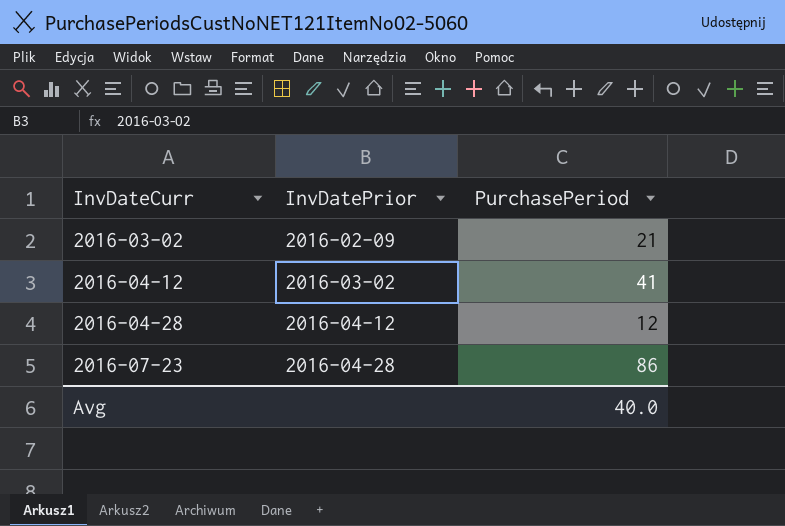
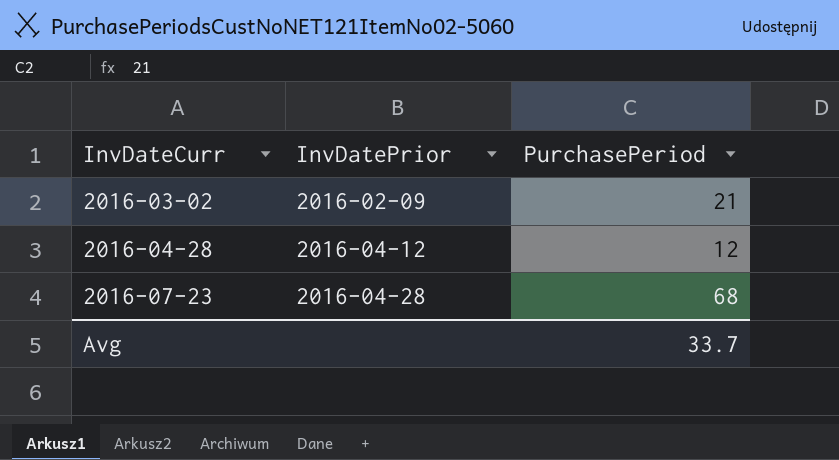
row 2016-04-12: 2016-03-02 | 41 -> none
2016-07-23 | PurchasePeriod: 86 -> 68
Avg | PurchasePeriod: 40.0 -> 33.7

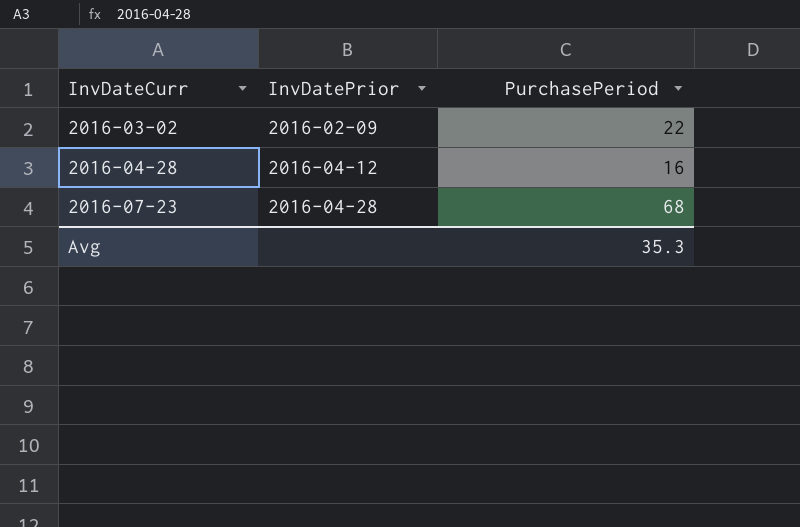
2016-03-02 | PurchasePeriod: 21 -> 22
2016-04-28 | PurchasePeriod: 12 -> 16
Avg | PurchasePeriod: 33.7 -> 35.3

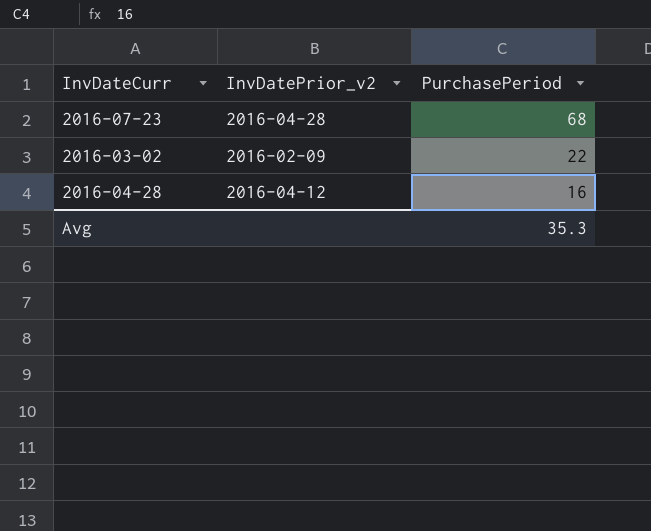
row order: InvDateCurr ascending -> PurchasePeriod descending
column name: InvDatePrior -> InvDatePrior_v2

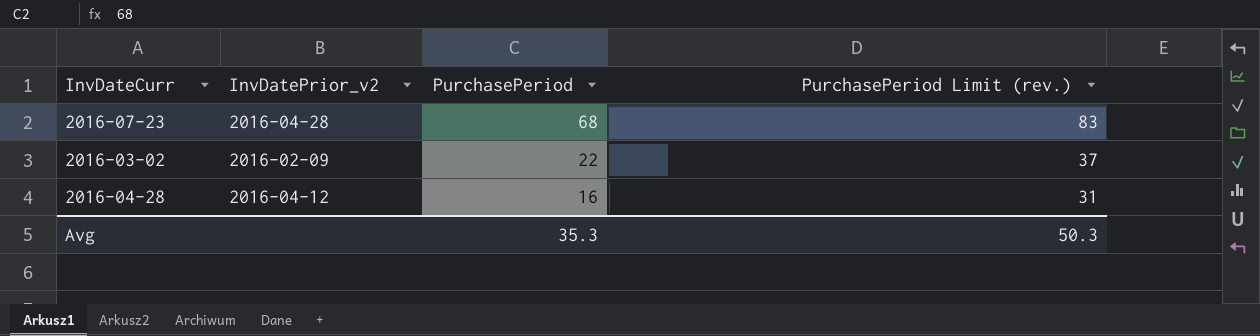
column PurchasePeriod Limit (rev.) | formula: none -> [PurchasePeriod] + 15

